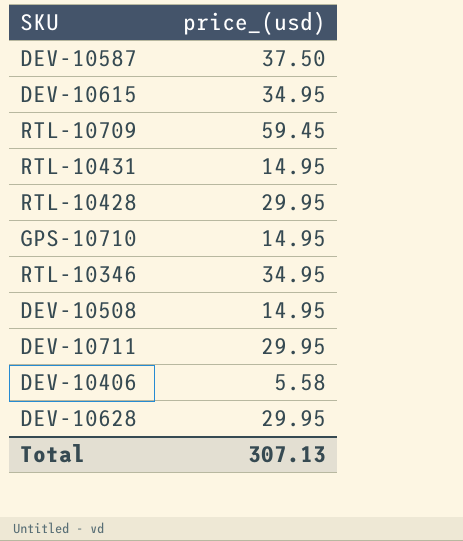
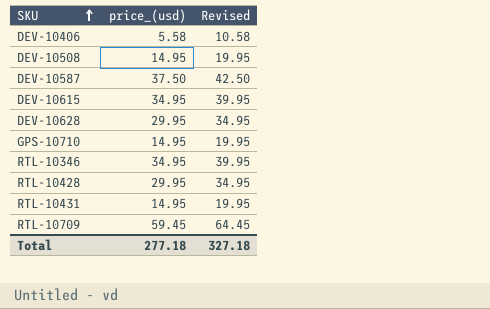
row order: none -> SKU ascending
column Revised | formula: none -> [price_(usd)] + 5
row DEV-10711: 29.95 -> none
Total | price_(usd): 307.13 -> 277.18

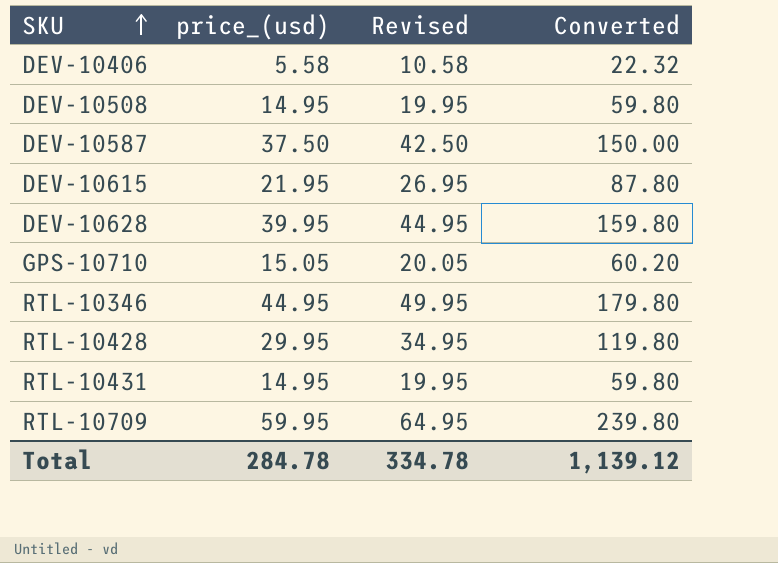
column Converted | formula: none -> [price_(usd)] * 4
DEV-10615 | price_(usd): 34.95 -> 21.95
DEV-10615 | Revised: 39.95 -> 26.95
DEV-10628 | price_(usd): 29.95 -> 39.95
DEV-10628 | Revised: 34.95 -> 44.95
GPS-10710 | price_(usd): 14.95 -> 15.05
GPS-10710 | Revised: 19.95 -> 20.05
RTL-10346 | price_(usd): 34.95 -> 44.95
RTL-10346 | Revised: 39.95 -> 49.95
RTL-10709 | price_(usd): 59.45 -> 59.95
RTL-10709 | Revised: 64.45 -> 64.95
Total | price_(usd): 277.18 -> 284.78
Total | Revised: 327.18 -> 334.78

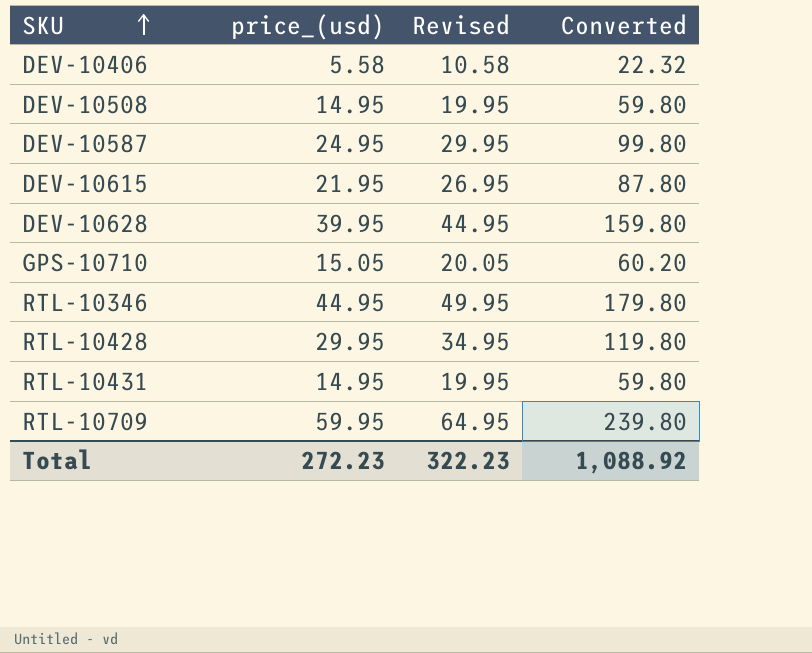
DEV-10587 | price_(usd): 37.50 -> 24.95
DEV-10587 | Revised: 42.50 -> 29.95
DEV-10587 | Converted: 150.00 -> 99.80
Total | price_(usd): 284.78 -> 272.23
Total | Revised: 334.78 -> 322.23
Total | Converted: 1,139.12 -> 1,088.92

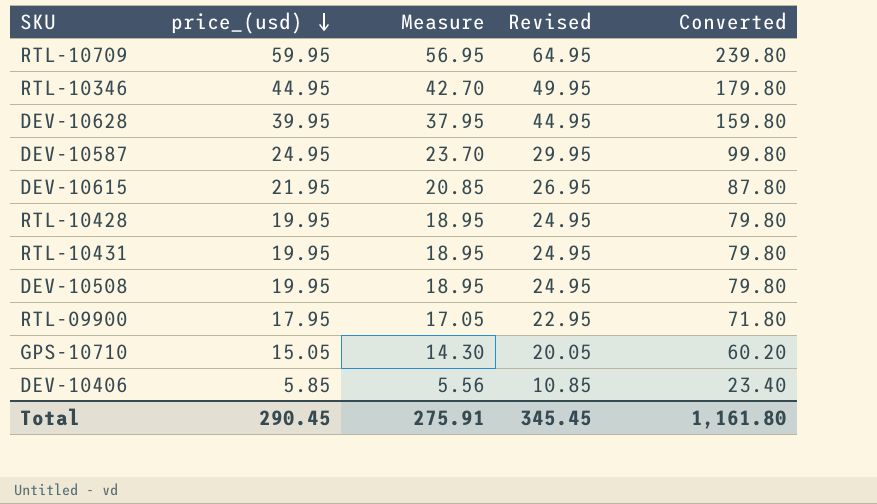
row order: SKU ascending -> price_(usd) descending
column Measure | formula: none -> [price_(usd)] * 0.95
RTL-10428 | price_(usd): 29.95 -> 19.95
RTL-10428 | Revised: 34.95 -> 24.95
RTL-10428 | Converted: 119.80 -> 79.80
RTL-10431 | price_(usd): 14.95 -> 19.95
RTL-10431 | Revised: 19.95 -> 24.95
RTL-10431 | Converted: 59.80 -> 79.80
DEV-10508 | price_(usd): 14.95 -> 19.95
DEV-10508 | Revised: 19.95 -> 24.95
DEV-10508 | Converted: 59.80 -> 79.80
row RTL-09900: none -> 17.95 | 17.05 | 22.95 | 71.80
DEV-10406 | price_(usd): 5.58 -> 5.85
DEV-10406 | Revised: 10.58 -> 10.85
DEV-10406 | Converted: 22.32 -> 23.40
Total | price_(usd): 272.23 -> 290.45
Total | Revised: 322.23 -> 345.45
Total | Converted: 1,088.92 -> 1,161.80

